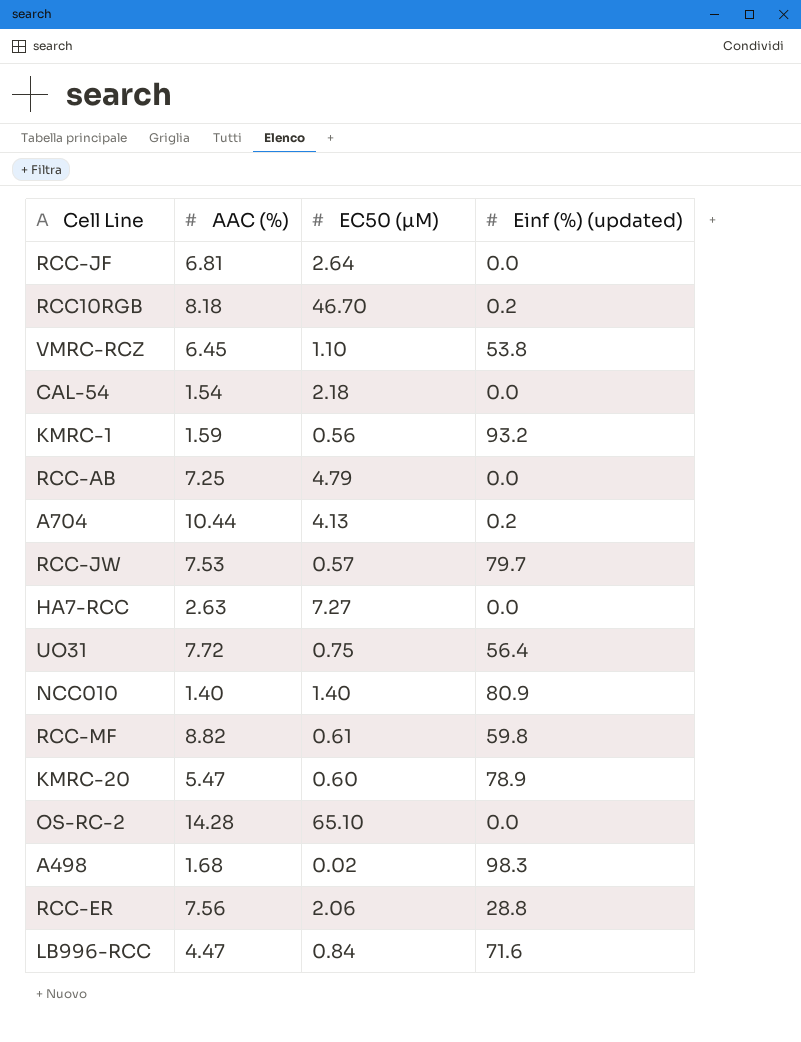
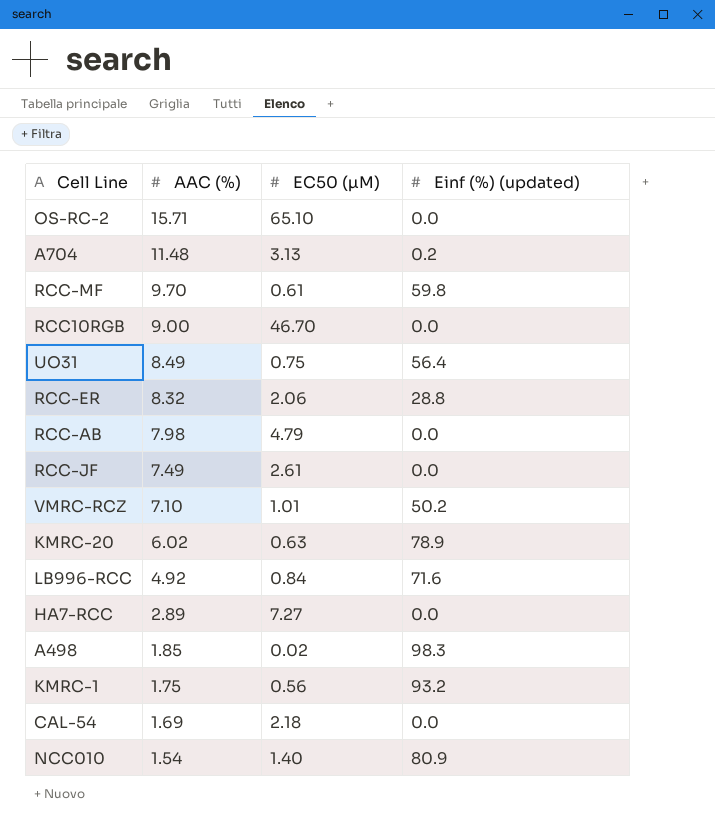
row order: none -> AAC (%) descending
row RCC-JW: 7.53 | 0.57 | 79.7 -> none
OS-RC-2 | AAC (%): 14.28 -> 15.71
A704 | AAC (%): 10.44 -> 11.48
A704 | EC50 (µM): 4.13 -> 3.13
RCC-MF | AAC (%): 8.82 -> 9.70
RCC10RGB | AAC (%): 8.18 -> 9.00
RCC10RGB | Einf (%) (updated): 0.2 -> 0.0
UO31 | AAC (%): 7.72 -> 8.49
RCC-ER | AAC (%): 7.56 -> 8.32
RCC-AB | AAC (%): 7.25 -> 7.98
RCC-JF | AAC (%): 6.81 -> 7.49
RCC-JF | EC50 (µM): 2.64 -> 2.61
VMRC-RCZ | AAC (%): 6.45 -> 7.10
VMRC-RCZ | EC50 (µM): 1.10 -> 1.01
VMRC-RCZ | Einf (%) (updated): 53.8 -> 50.2
KMRC-20 | AAC (%): 5.47 -> 6.02
KMRC-20 | EC50 (µM): 0.60 -> 0.63
LB996-RCC | AAC (%): 4.47 -> 4.92
HA7-RCC | AAC (%): 2.63 -> 2.89
A498 | AAC (%): 1.68 -> 1.85
KMRC-1 | AAC (%): 1.59 -> 1.75
CAL-54 | AAC (%): 1.54 -> 1.69
NCC010 | AAC (%): 1.40 -> 1.54

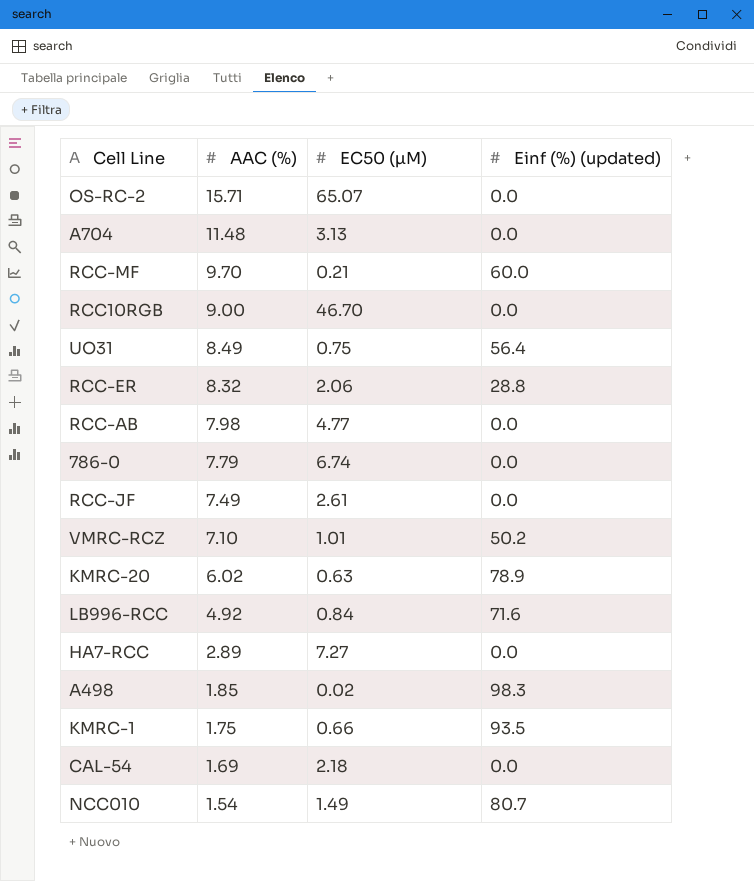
OS-RC-2 | EC50 (µM): 65.10 -> 65.07
A704 | Einf (%) (updated): 0.2 -> 0.0
RCC-MF | EC50 (µM): 0.61 -> 0.21
RCC-MF | Einf (%) (updated): 59.8 -> 60.0
RCC-AB | EC50 (µM): 4.79 -> 4.77
row 786-0: none -> 7.79 | 6.74 | 0.0
KMRC-1 | EC50 (µM): 0.56 -> 0.66
KMRC-1 | Einf (%) (updated): 93.2 -> 93.5
NCC010 | EC50 (µM): 1.40 -> 1.49
NCC010 | Einf (%) (updated): 80.9 -> 80.7

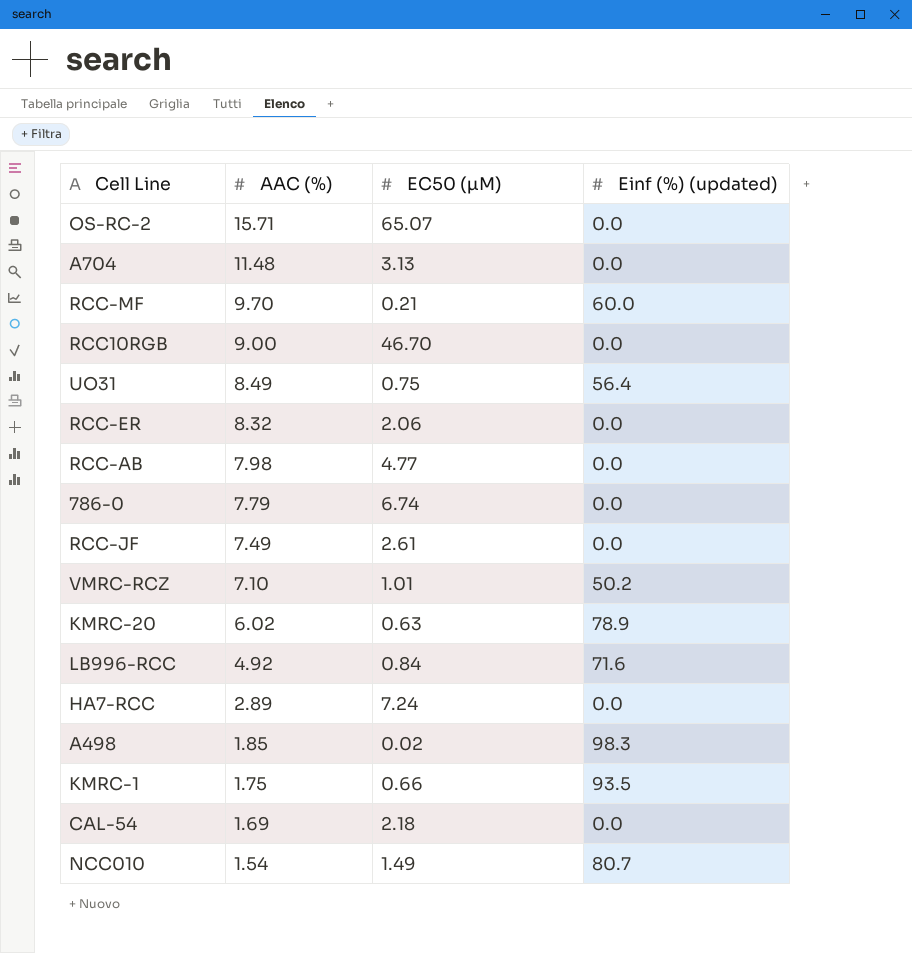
RCC-ER | Einf (%) (updated): 28.8 -> 0.0
HA7-RCC | EC50 (µM): 7.27 -> 7.24

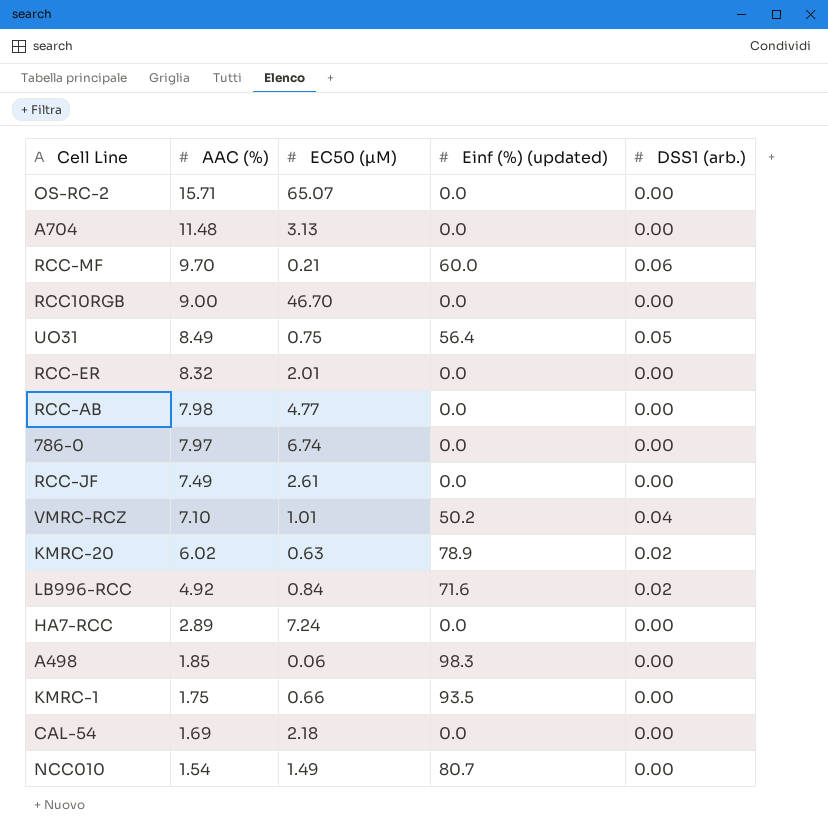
column DSS1 (arb.) | position: none -> 5
RCC-ER | EC50 (µM): 2.06 -> 2.01
786-0 | AAC (%): 7.79 -> 7.97
A498 | EC50 (µM): 0.02 -> 0.06

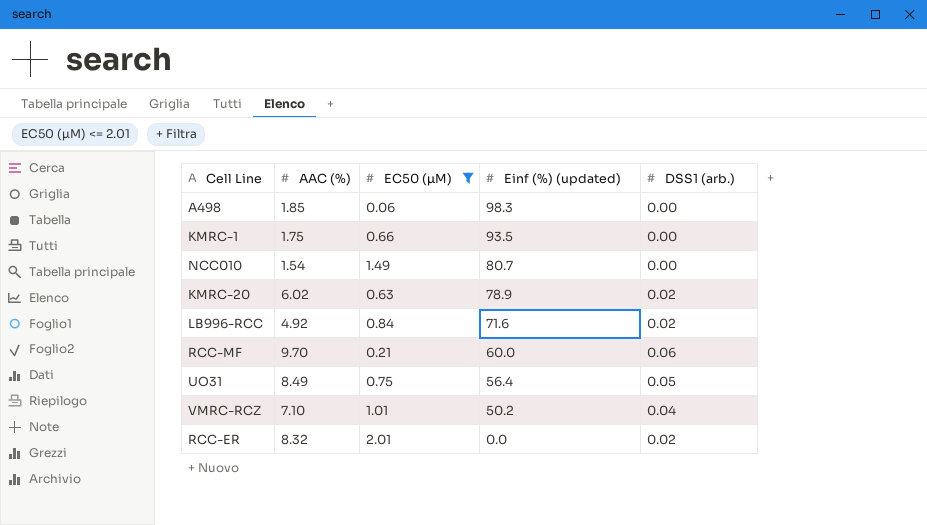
filter: none -> EC50 (µM) <= 2.01
row order: AAC (%) descending -> Einf (%) (updated) descending
RCC-ER | DSS1 (arb.): 0.00 -> 0.02

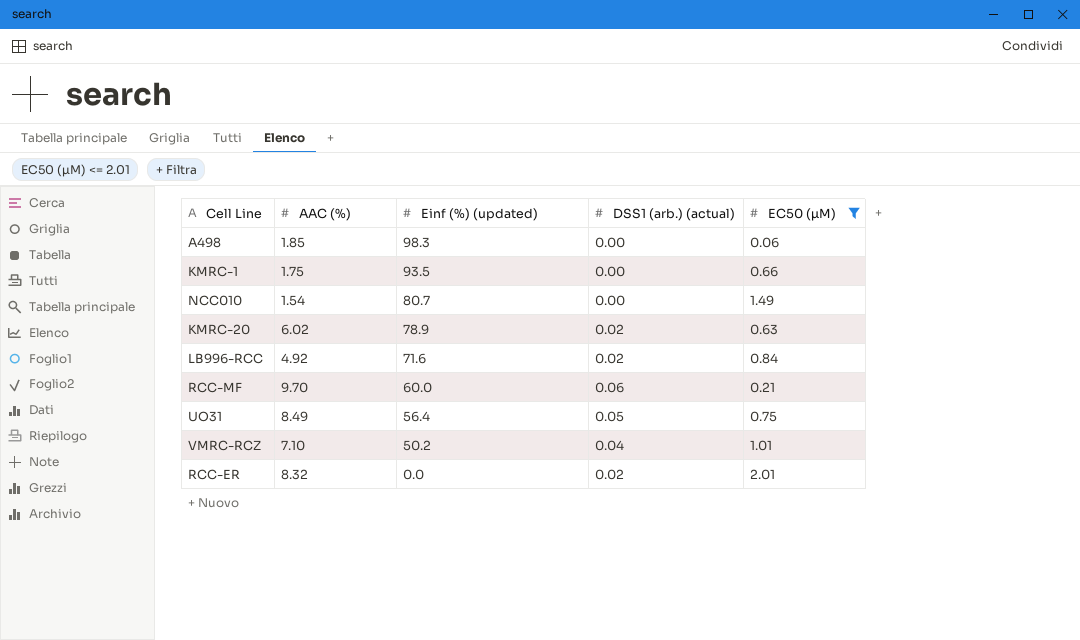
column name: DSS1 (arb.) -> DSS1 (arb.) (actual)
column EC50 (µM) | position: 3 -> 5

